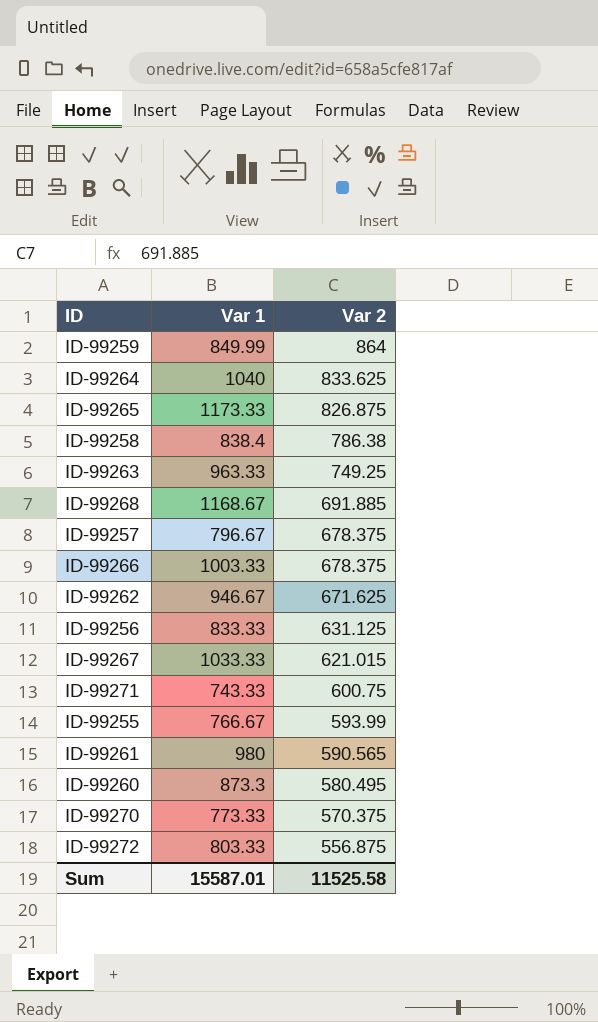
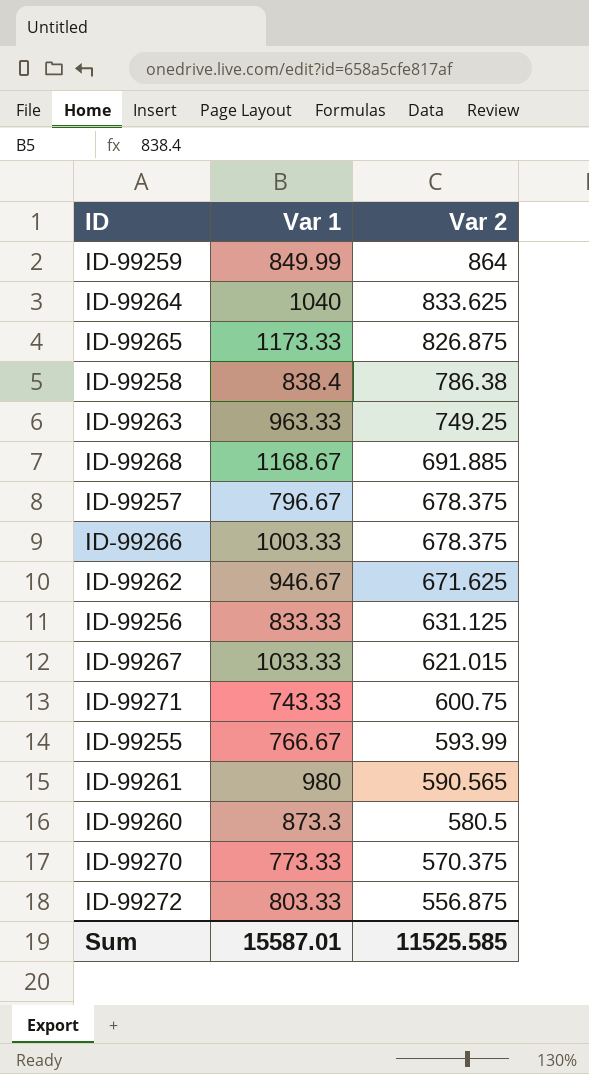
ID-99260 | Var 2: 580.495 -> 580.5
Sum | Var 2: 11525.58 -> 11525.585

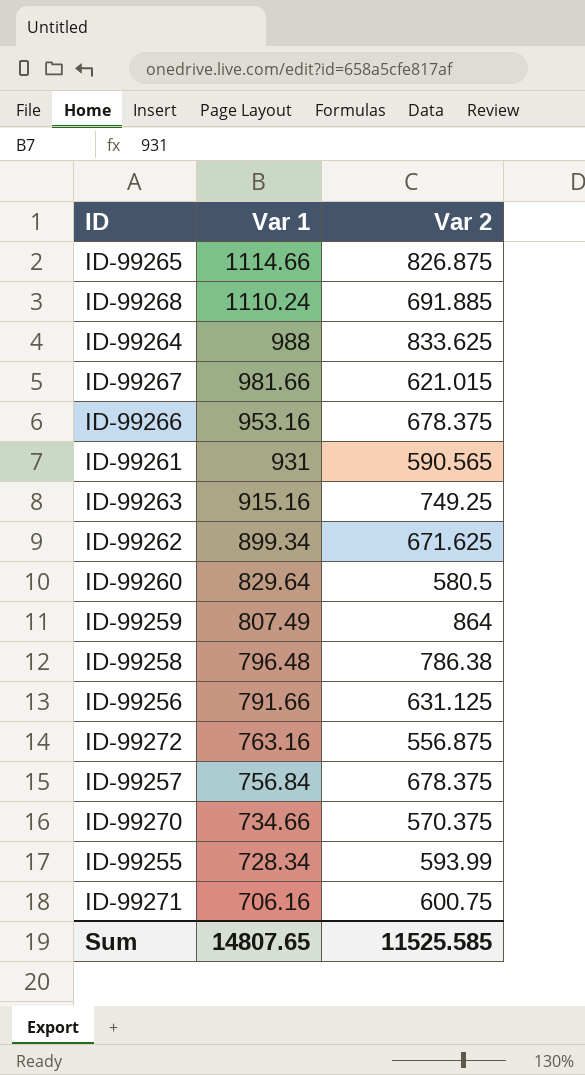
row order: Var 2 descending -> Var 1 descending
ID-99265 | Var 1: 1173.33 -> 1114.66
ID-99268 | Var 1: 1168.67 -> 1110.24
ID-99264 | Var 1: 1040 -> 988
ID-99267 | Var 1: 1033.33 -> 981.66
ID-99266 | Var 1: 1003.33 -> 953.16
ID-99261 | Var 1: 980 -> 931
ID-99263 | Var 1: 963.33 -> 915.16
ID-99262 | Var 1: 946.67 -> 899.34
ID-99260 | Var 1: 873.3 -> 829.64
ID-99259 | Var 1: 849.99 -> 807.49
ID-99258 | Var 1: 838.4 -> 796.48
ID-99256 | Var 1: 833.33 -> 791.66
ID-99272 | Var 1: 803.33 -> 763.16
ID-99257 | Var 1: 796.67 -> 756.84
ID-99270 | Var 1: 773.33 -> 734.66
ID-99255 | Var 1: 766.67 -> 728.34
ID-99271 | Var 1: 743.33 -> 706.16
Sum | Var 1: 15587.01 -> 14807.65

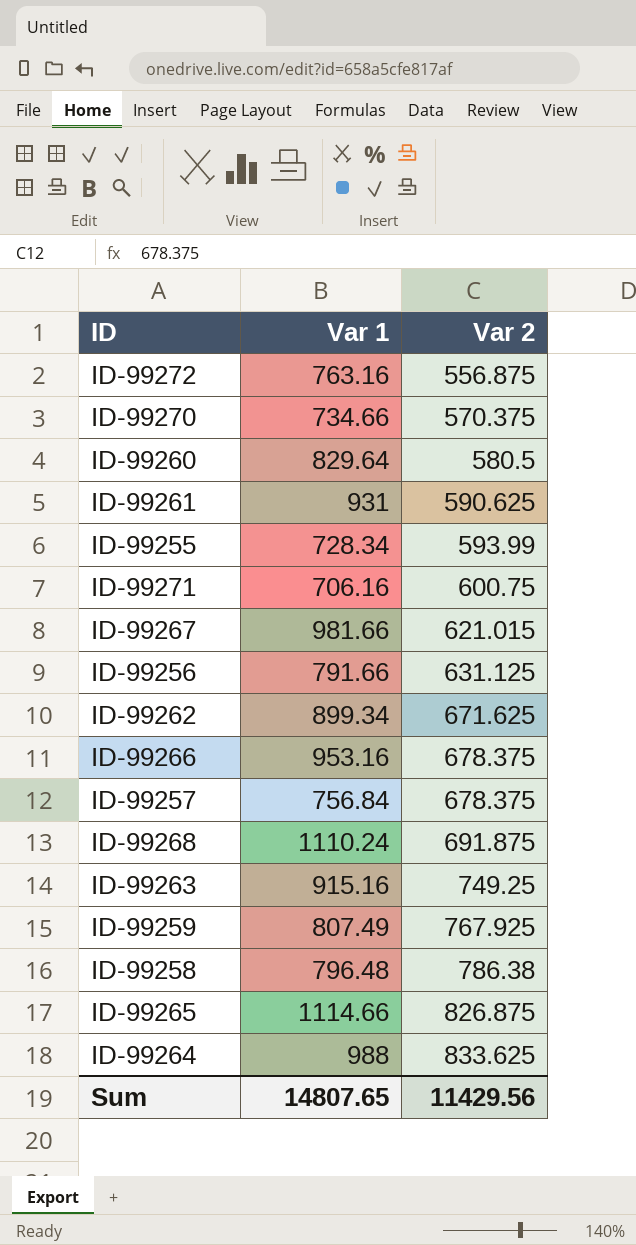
row order: Var 1 descending -> Var 2 ascending
ID-99261 | Var 2: 590.565 -> 590.625
ID-99268 | Var 2: 691.885 -> 691.875
ID-99259 | Var 2: 864 -> 767.925
Sum | Var 2: 11525.585 -> 11429.56

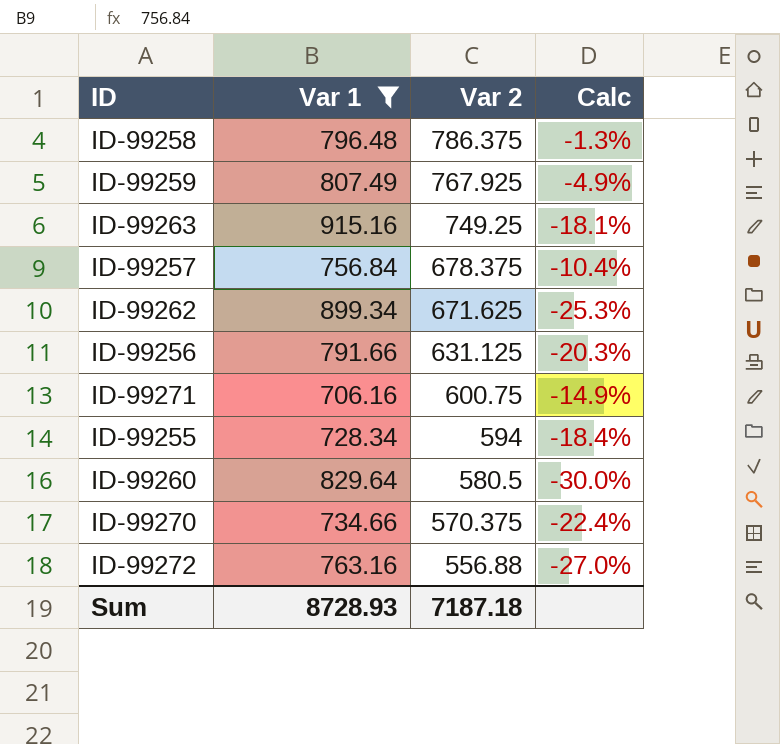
filter: none -> Var 1 <= 915.16
row order: Var 2 ascending -> Var 2 descending
column Calc | formula: none -> ([Var 2] - [Var 1]) / [Var 1]
ID-99258 | Var 2: 786.38 -> 786.375
ID-99255 | Var 2: 593.99 -> 594
ID-99272 | Var 2: 556.875 -> 556.88
Sum | Var 1: 14807.65 -> 8728.93
Sum | Var 2: 11429.56 -> 7187.18

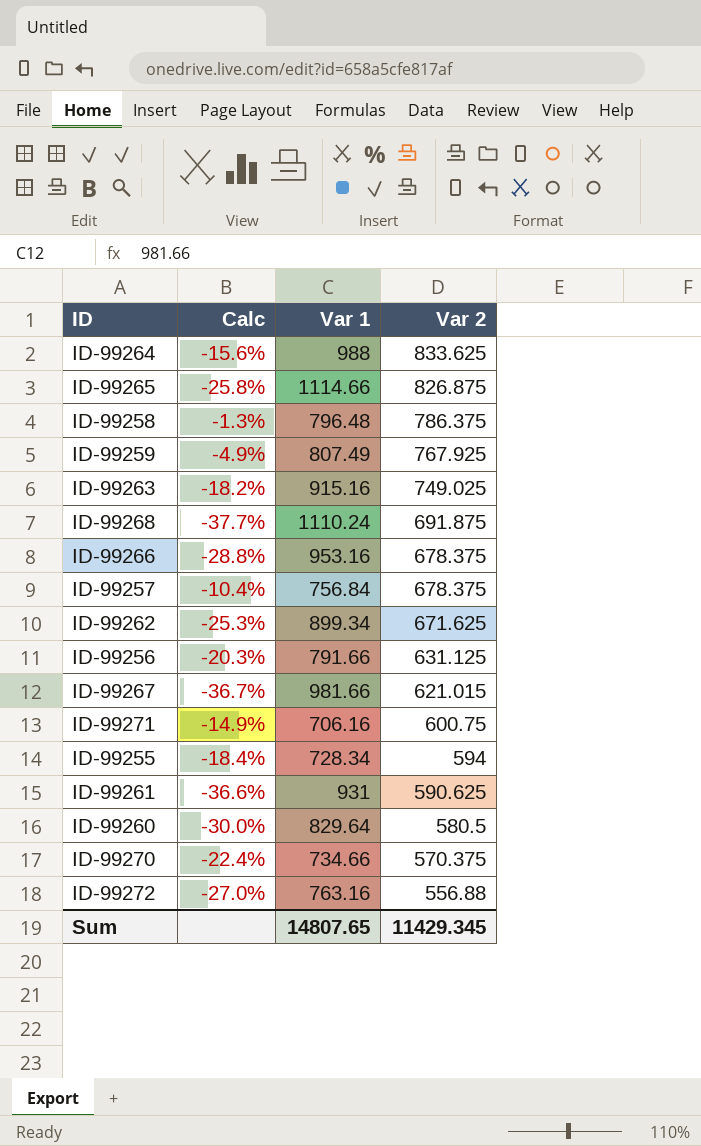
filter: Var 1 <= 915.16 -> none
column Calc | position: 4 -> 2
ID-99263 | Calc: -18.1% -> -18.2%
ID-99263 | Var 2: 749.25 -> 749.025
Sum | Var 1: 8728.93 -> 14807.65
Sum | Var 2: 7187.18 -> 11429.345

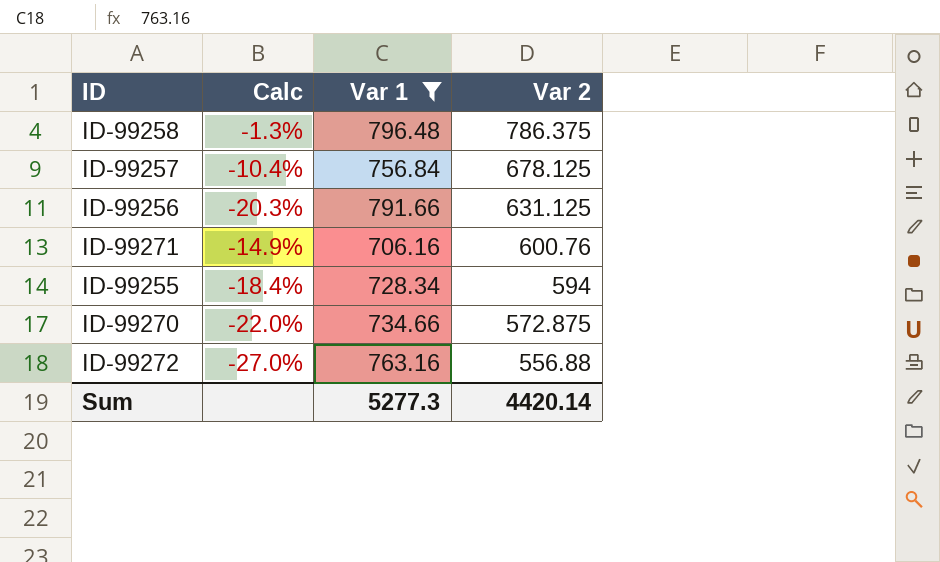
filter: none -> Var 1 <= 796.48
ID-99257 | Var 2: 678.375 -> 678.125
ID-99271 | Var 2: 600.75 -> 600.76
ID-99270 | Calc: -22.4% -> -22.0%
ID-99270 | Var 2: 570.375 -> 572.875
Sum | Var 1: 14807.65 -> 5277.3
Sum | Var 2: 11429.345 -> 4420.14

